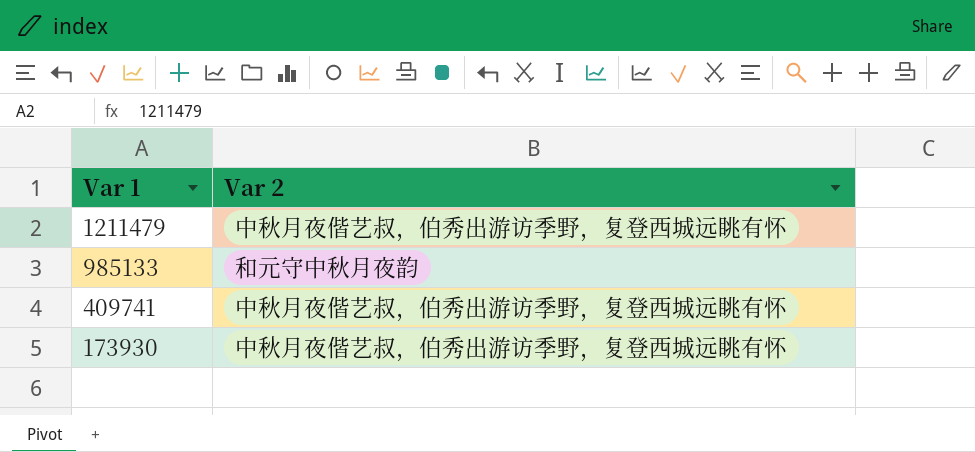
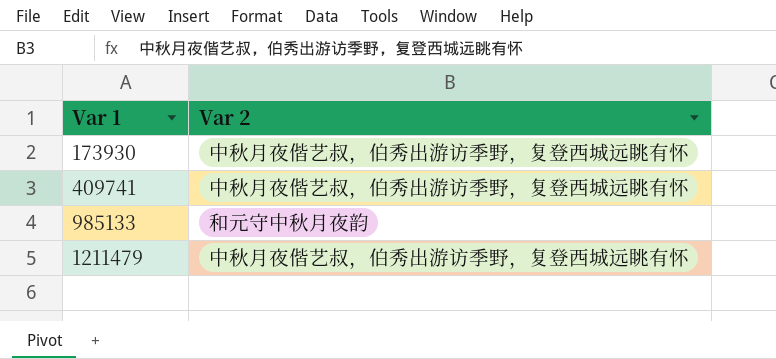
row order: Var 1 descending -> Var 1 ascending

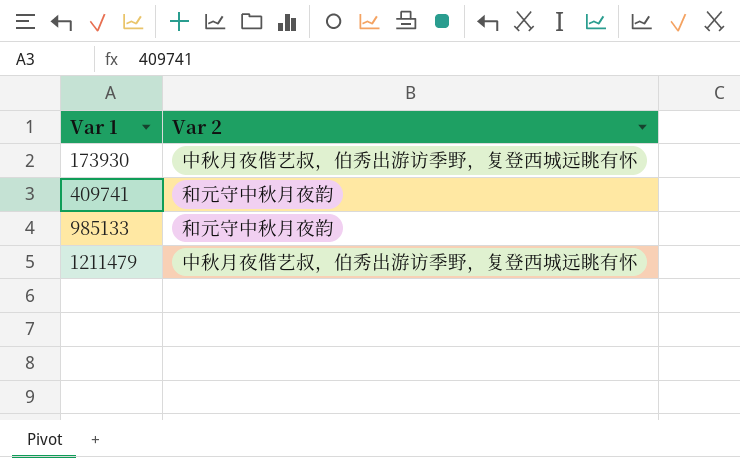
409741 | Var 2: 中秋月夜偕艺叔，伯秀出游访季野，复登西城远眺有怀 -> 和元守中秋月夜韵

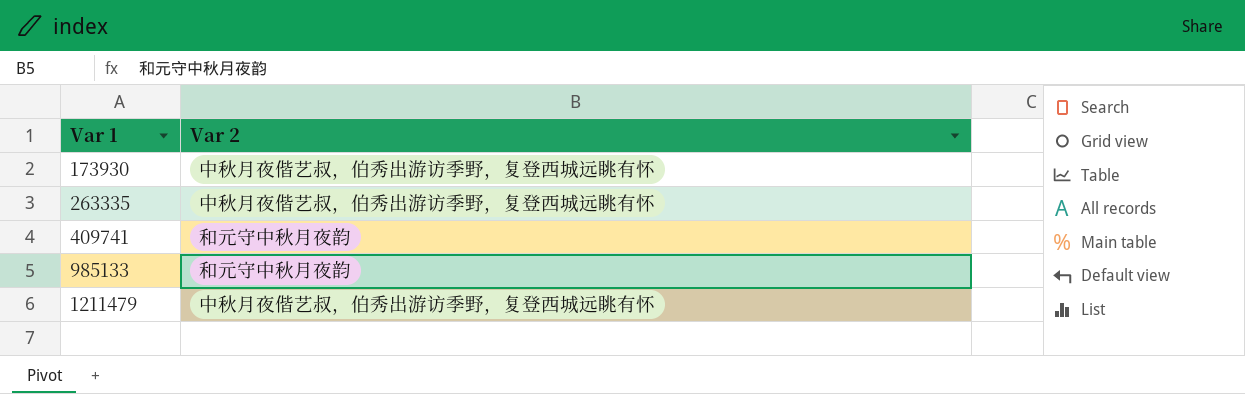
row 263335: none -> 中秋月夜偕艺叔，伯秀出游访季野，复登西城远眺有怀

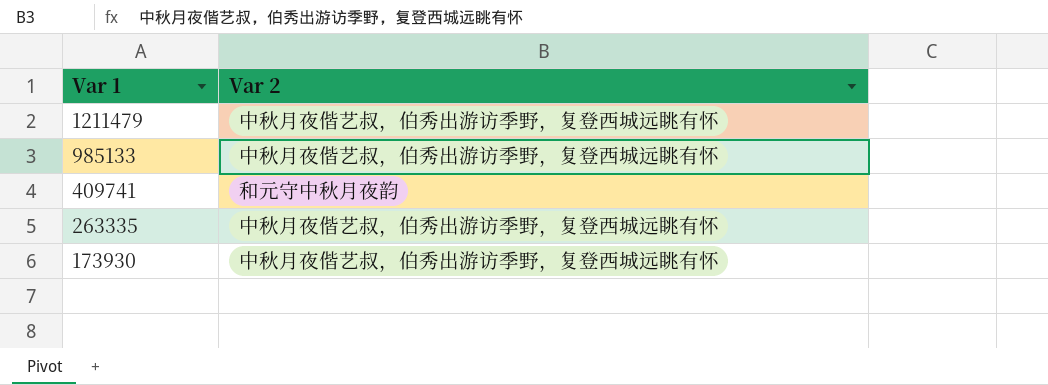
row order: Var 1 ascending -> Var 1 descending
985133 | Var 2: 和元守中秋月夜韵 -> 中秋月夜偕艺叔，伯秀出游访季野，复登西城远眺有怀

